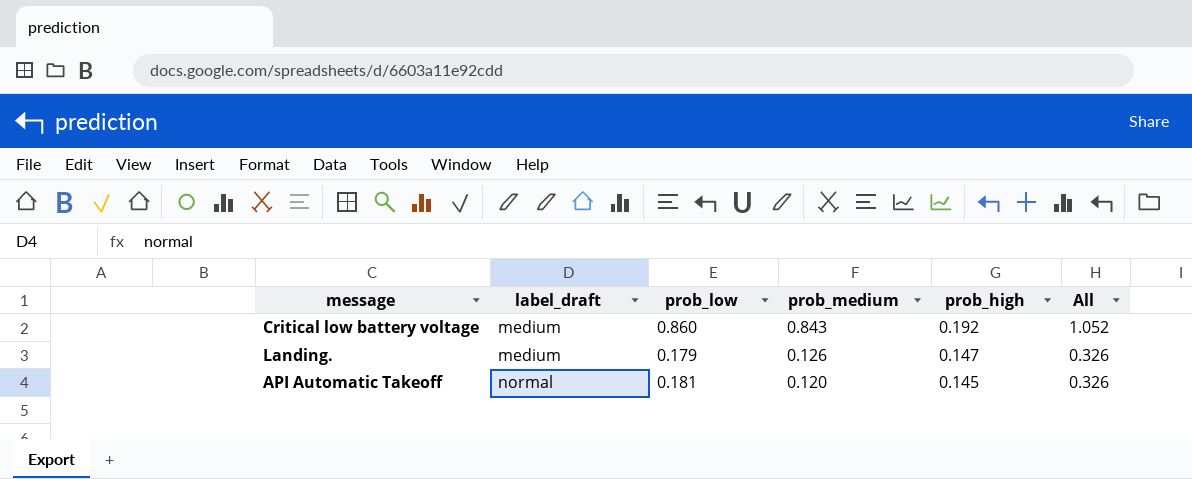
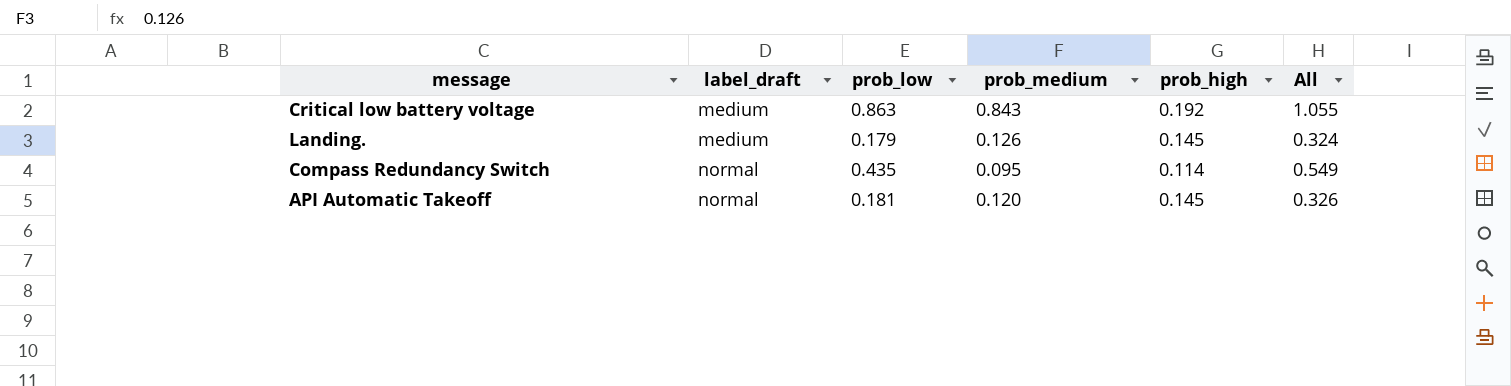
Critical low battery voltage | prob_low: 0.860 -> 0.863
Critical low battery voltage | All: 1.052 -> 1.055
Landing. | prob_high: 0.147 -> 0.145
Landing. | All: 0.326 -> 0.324
row Compass Redundancy Switch: none -> normal | 0.435 | 0.095 | 0.114 | 0.549

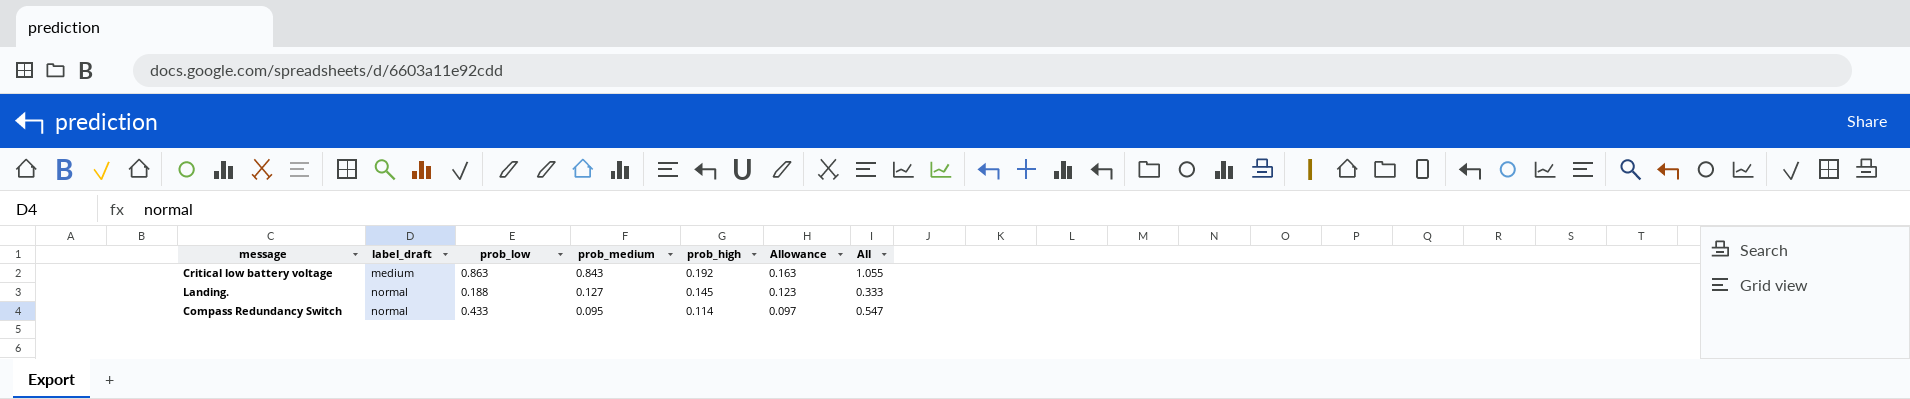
column Allowance | formula: none -> [prob_high] * 0.85
row API Automatic Takeoff: normal | 0.181 | 0.120 | 0.145 | 0.326 -> none
Landing. | label_draft: medium -> normal
Landing. | prob_low: 0.179 -> 0.188
Landing. | prob_medium: 0.126 -> 0.127
Landing. | All: 0.324 -> 0.333
Compass Redundancy Switch | prob_low: 0.435 -> 0.433
Compass Redundancy Switch | All: 0.549 -> 0.547

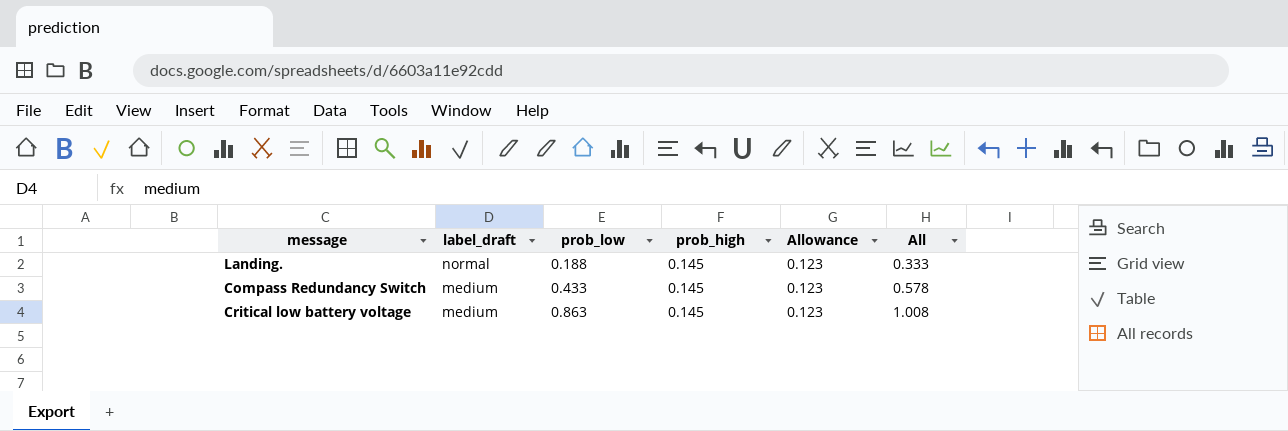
row order: label_draft ascending -> label_draft descending
column prob_medium | position: 4 -> none
Compass Redundancy Switch | label_draft: normal -> medium
Compass Redundancy Switch | prob_high: 0.114 -> 0.145
Compass Redundancy Switch | Allowance: 0.097 -> 0.123
Compass Redundancy Switch | All: 0.547 -> 0.578
Critical low battery voltage | prob_high: 0.192 -> 0.145
Critical low battery voltage | Allowance: 0.163 -> 0.123
Critical low battery voltage | All: 1.055 -> 1.008

